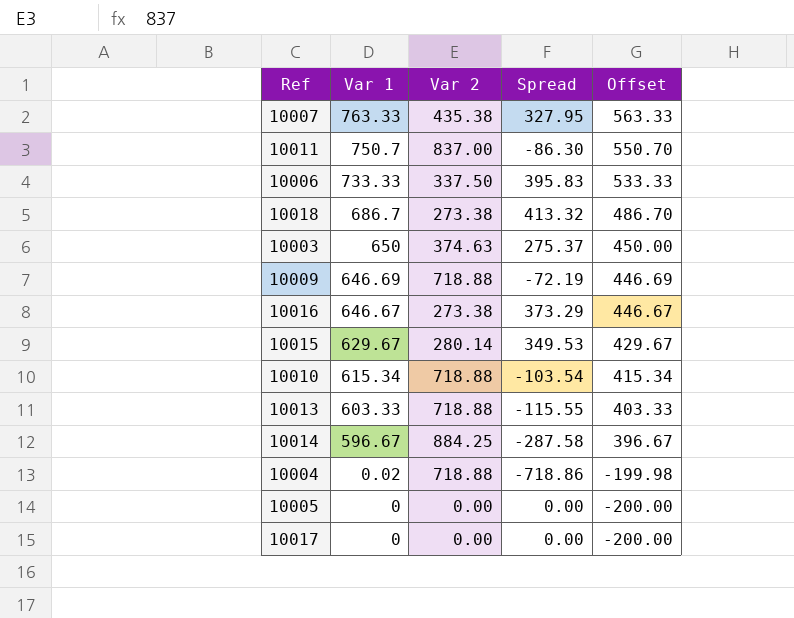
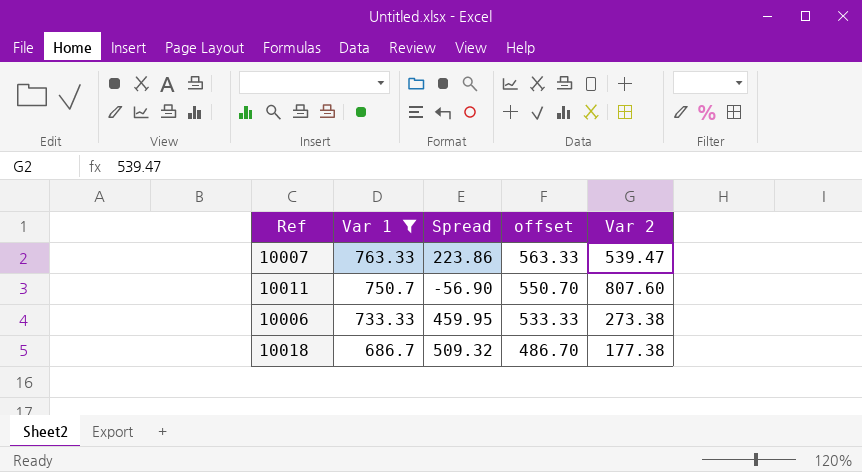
filter: none -> Var 1 >= 686.7
column name: Offset -> offset
column Var 2 | position: 3 -> 5
10007 | Spread: 327.95 -> 223.86
10007 | Var 2: 435.38 -> 539.47
10011 | Spread: -86.30 -> -56.90
10011 | Var 2: 837.00 -> 807.60
10006 | Spread: 395.83 -> 459.95
10006 | Var 2: 337.50 -> 273.38
10018 | Spread: 413.32 -> 509.32
10018 | Var 2: 273.38 -> 177.38

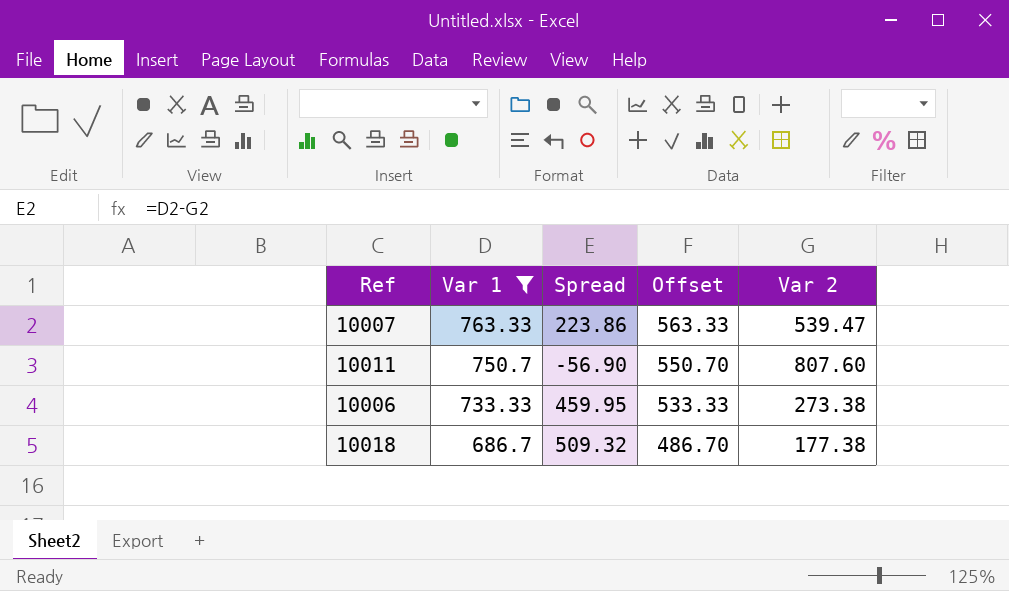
column name: offset -> Offset

